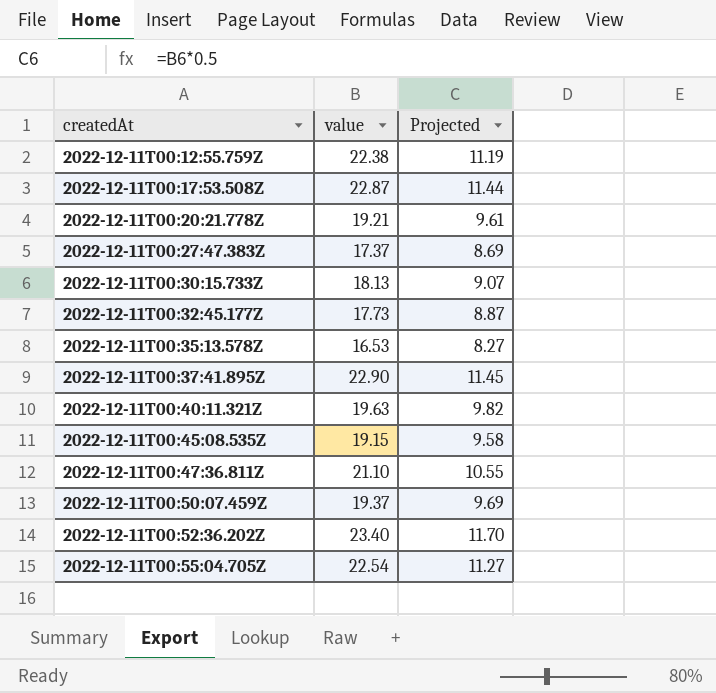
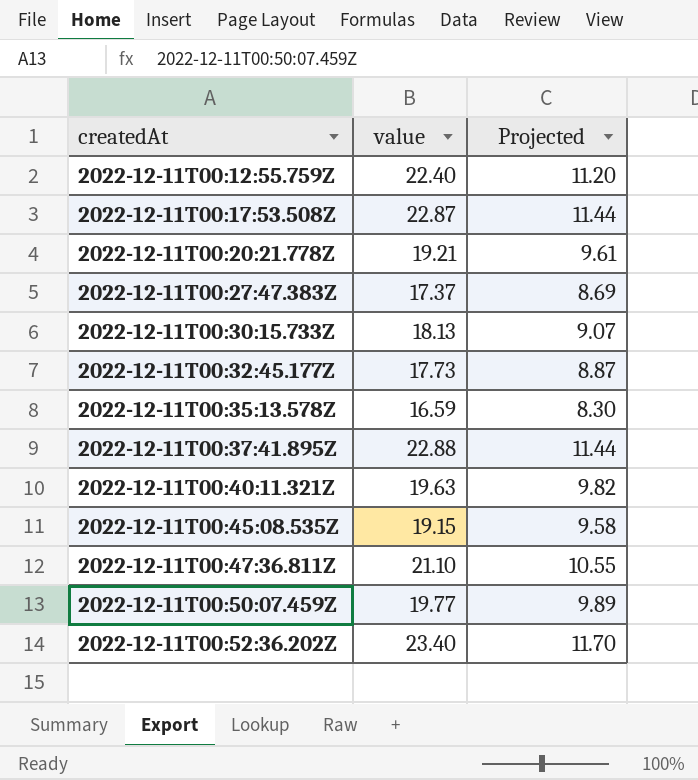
row 2022-12-11T00:55:04.705Z: 22.54 | 11.27 -> none
2022-12-11T00:12:55.759Z | value: 22.38 -> 22.40
2022-12-11T00:12:55.759Z | Projected: 11.19 -> 11.20
2022-12-11T00:35:13.578Z | value: 16.53 -> 16.59
2022-12-11T00:35:13.578Z | Projected: 8.27 -> 8.30
2022-12-11T00:37:41.895Z | value: 22.90 -> 22.88
2022-12-11T00:37:41.895Z | Projected: 11.45 -> 11.44
2022-12-11T00:50:07.459Z | value: 19.37 -> 19.77
2022-12-11T00:50:07.459Z | Projected: 9.69 -> 9.89

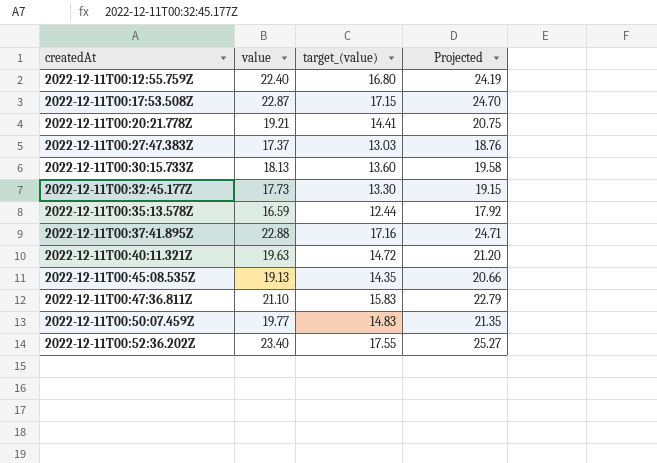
column target_(value) | formula: none -> [value] * 0.75
column Projected | formula: [value] * 0.5 -> [value] * 1.08
2022-12-11T00:45:08.535Z | value: 19.15 -> 19.13

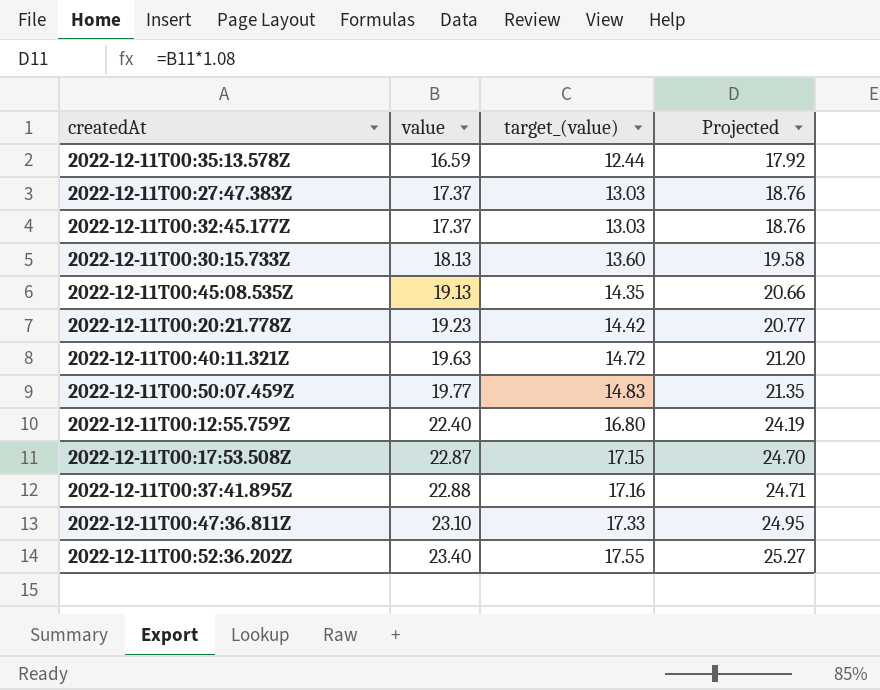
row order: createdAt ascending -> value ascending
2022-12-11T00:32:45.177Z | value: 17.73 -> 17.37
2022-12-11T00:32:45.177Z | target_(value): 13.30 -> 13.03
2022-12-11T00:32:45.177Z | Projected: 19.15 -> 18.76
2022-12-11T00:20:21.778Z | value: 19.21 -> 19.23
2022-12-11T00:20:21.778Z | target_(value): 14.41 -> 14.42
2022-12-11T00:20:21.778Z | Projected: 20.75 -> 20.77
2022-12-11T00:47:36.811Z | value: 21.10 -> 23.10
2022-12-11T00:47:36.811Z | target_(value): 15.83 -> 17.33
2022-12-11T00:47:36.811Z | Projected: 22.79 -> 24.95

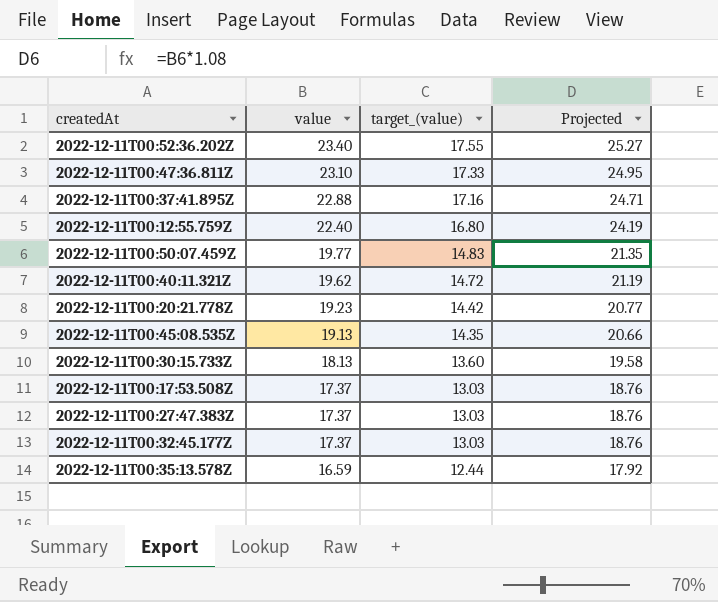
row order: value ascending -> value descending
2022-12-11T00:40:11.321Z | value: 19.63 -> 19.62
2022-12-11T00:40:11.321Z | Projected: 21.20 -> 21.19
2022-12-11T00:17:53.508Z | value: 22.87 -> 17.37
2022-12-11T00:17:53.508Z | target_(value): 17.15 -> 13.03
2022-12-11T00:17:53.508Z | Projected: 24.70 -> 18.76

